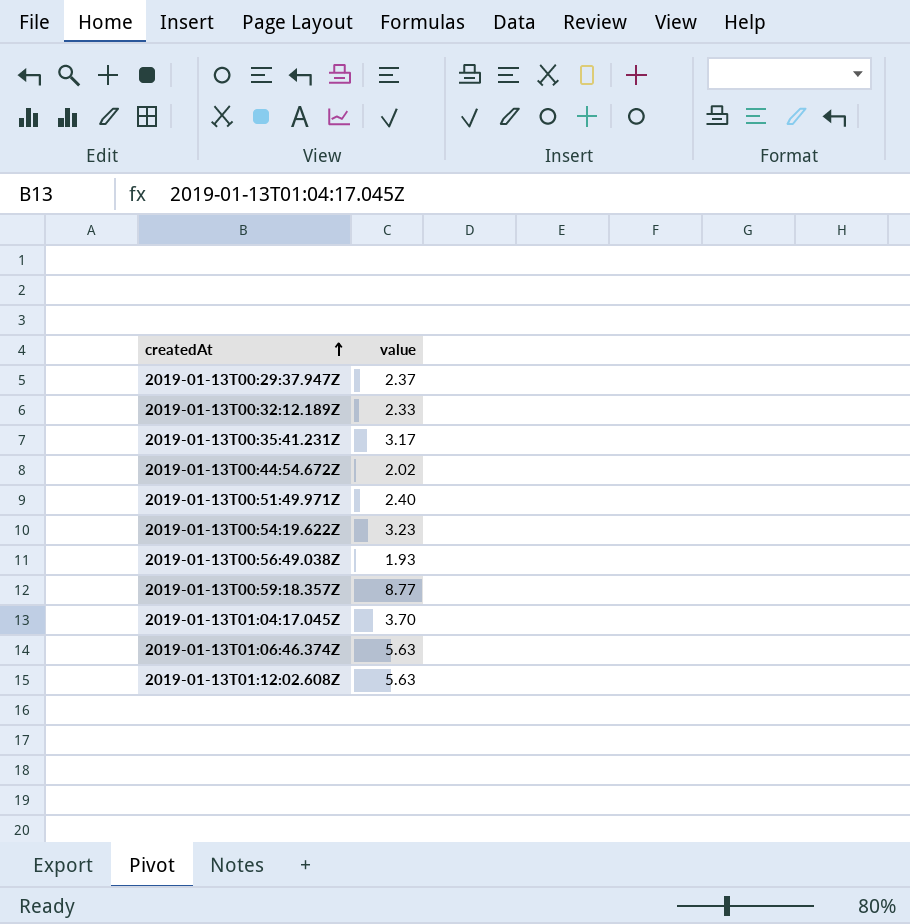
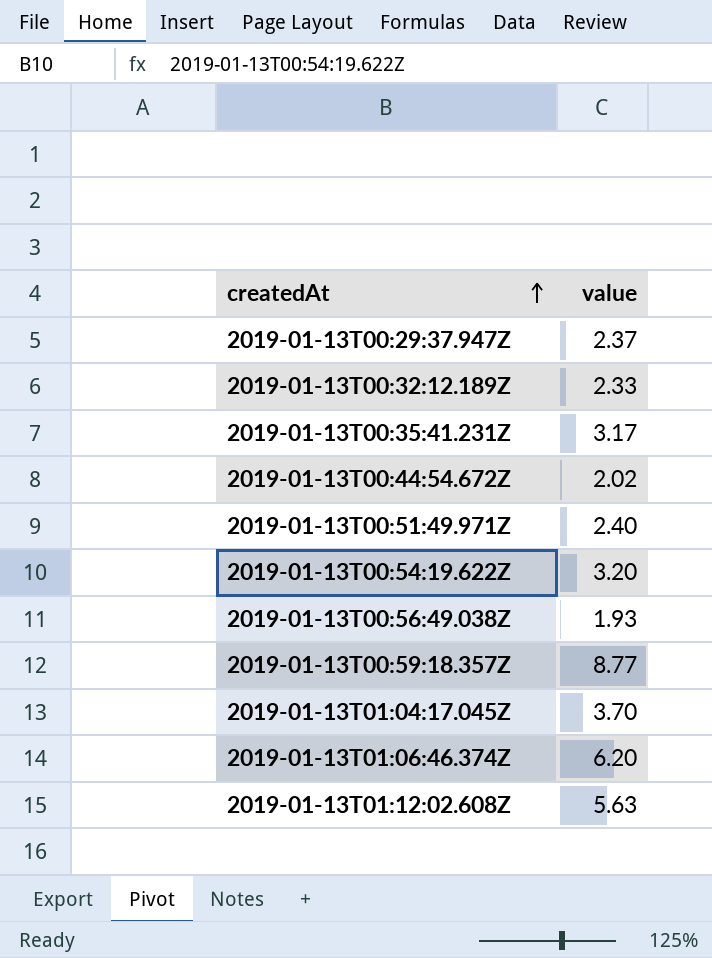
2019-01-13T00:54:19.622Z | value: 3.23 -> 3.20
2019-01-13T01:06:46.374Z | value: 5.63 -> 6.20

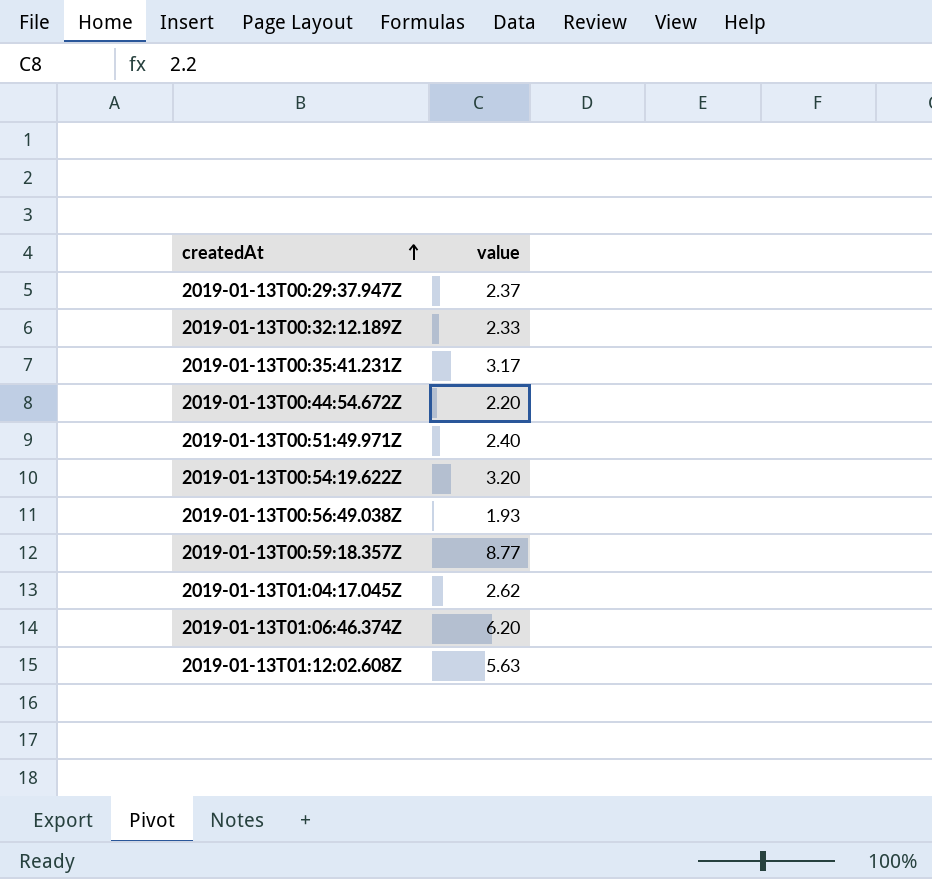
2019-01-13T00:44:54.672Z | value: 2.02 -> 2.20
2019-01-13T01:04:17.045Z | value: 3.70 -> 2.62

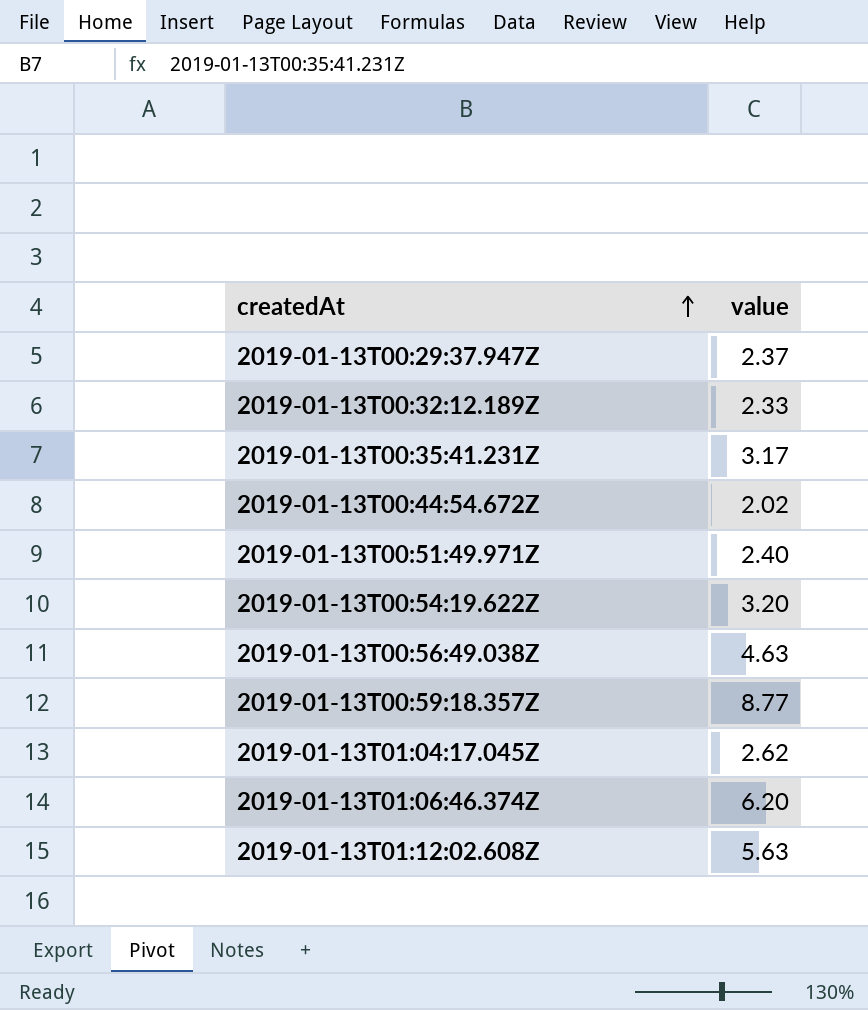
2019-01-13T00:44:54.672Z | value: 2.20 -> 2.02
2019-01-13T00:56:49.038Z | value: 1.93 -> 4.63

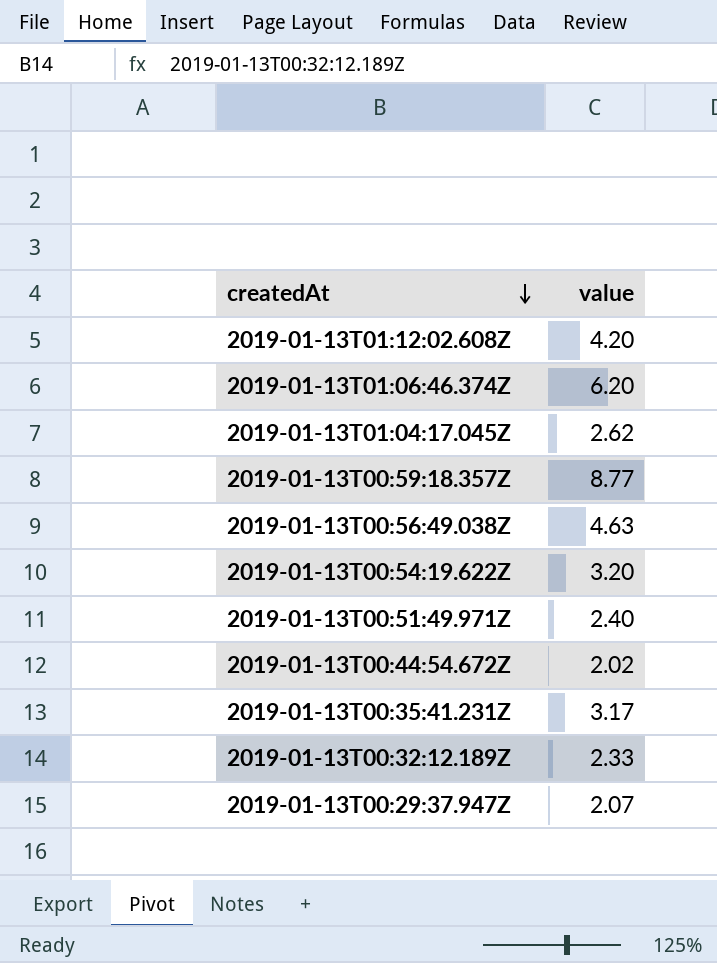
row order: createdAt ascending -> createdAt descending
2019-01-13T01:12:02.608Z | value: 5.63 -> 4.20
2019-01-13T00:29:37.947Z | value: 2.37 -> 2.07

